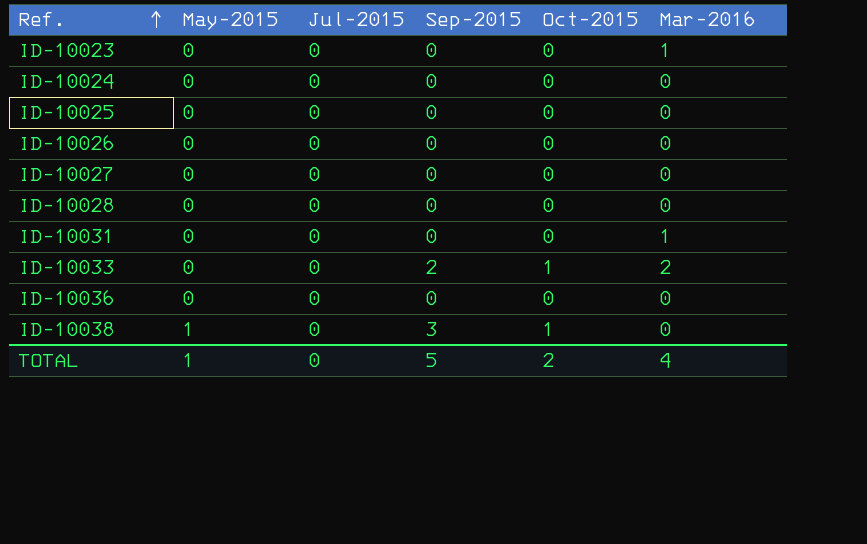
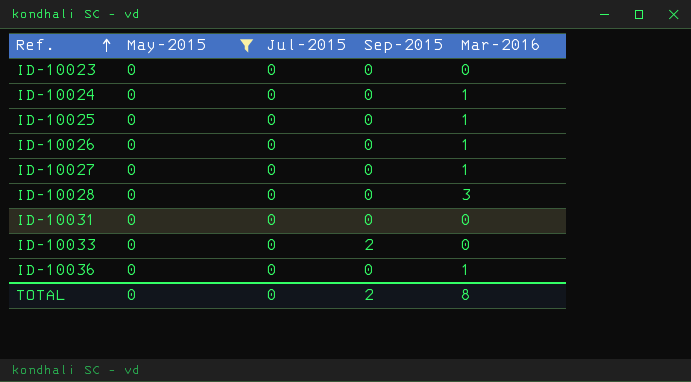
filter: none -> May-2015 = 0
column Oct-2015 | position: 5 -> none
ID-10023 | Mar-2016: 1 -> 0
ID-10024 | Mar-2016: 0 -> 1
ID-10025 | Mar-2016: 0 -> 1
ID-10026 | Mar-2016: 0 -> 1
ID-10027 | Mar-2016: 0 -> 1
ID-10028 | Mar-2016: 0 -> 3
ID-10031 | Mar-2016: 1 -> 0
ID-10033 | Mar-2016: 2 -> 0
ID-10036 | Mar-2016: 0 -> 1
TOTAL | May-2015: 1 -> 0
TOTAL | Sep-2015: 5 -> 2
TOTAL | Mar-2016: 4 -> 8

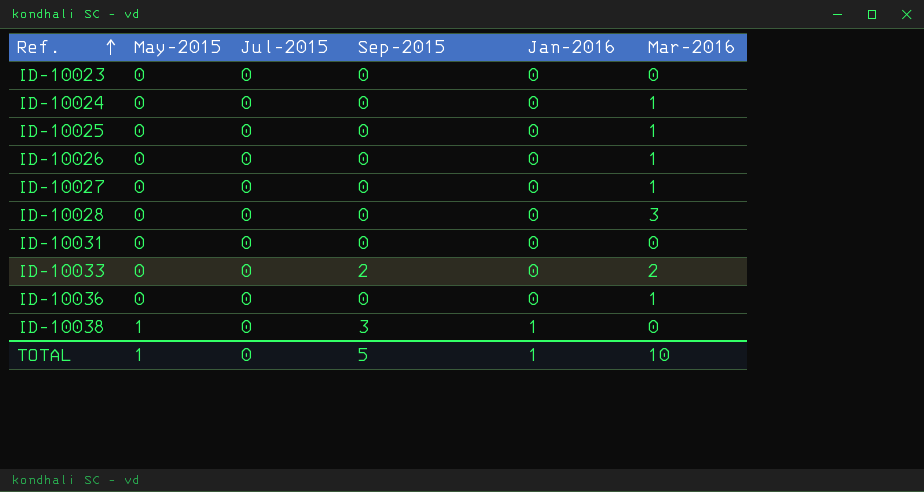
filter: May-2015 = 0 -> none
column Jan-2016 | position: none -> 5
ID-10033 | Mar-2016: 0 -> 2
TOTAL | May-2015: 0 -> 1
TOTAL | Sep-2015: 2 -> 5
TOTAL | Mar-2016: 8 -> 10

